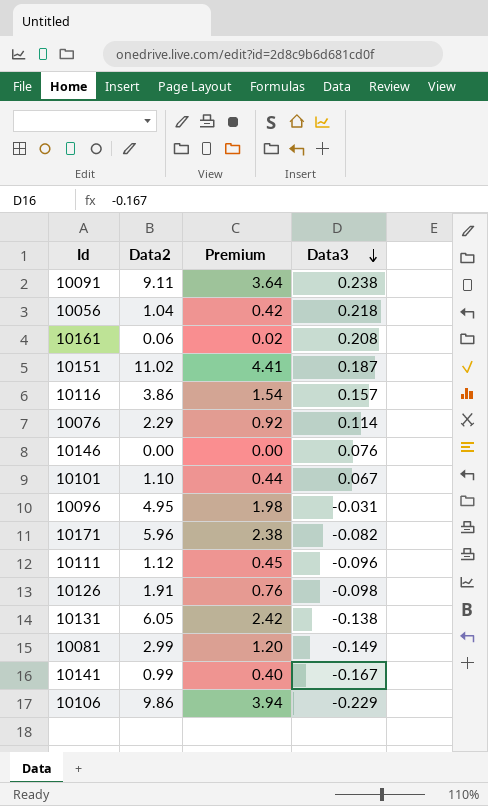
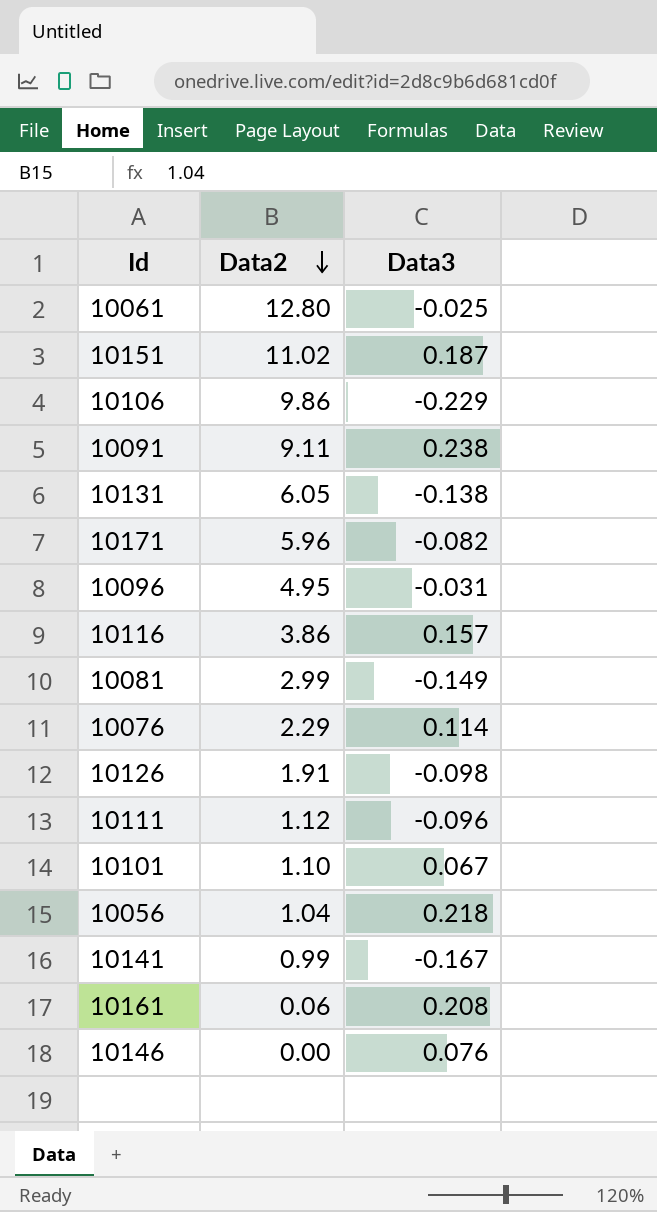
row order: Data3 descending -> Data2 descending
column Premium | formula: [Data2] * 0.4 -> none
row 10061: none -> 12.80 | -0.025

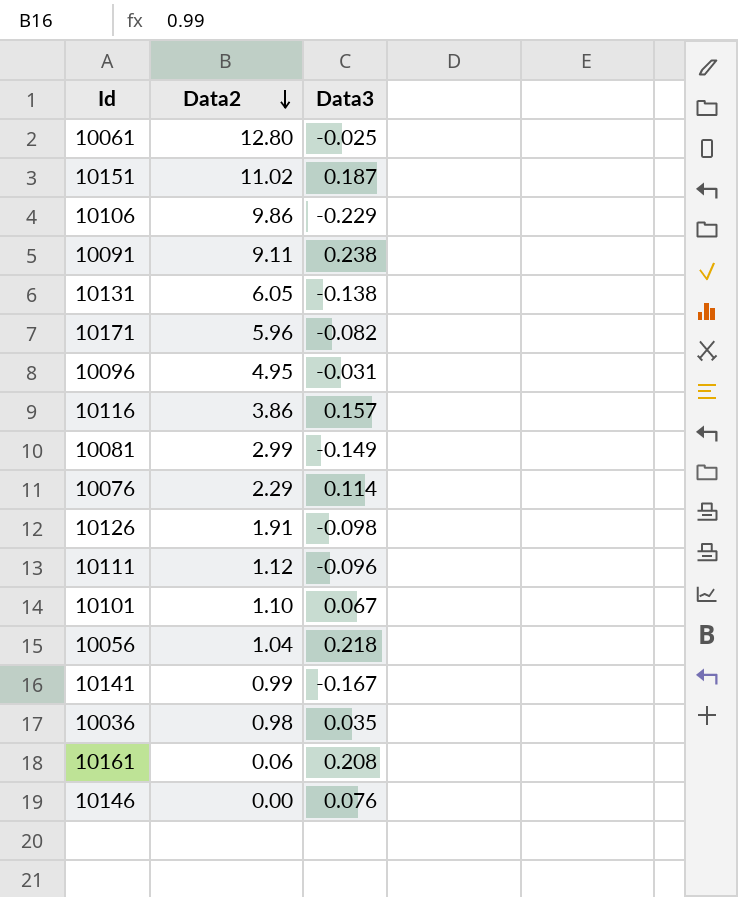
row 10036: none -> 0.98 | 0.035

